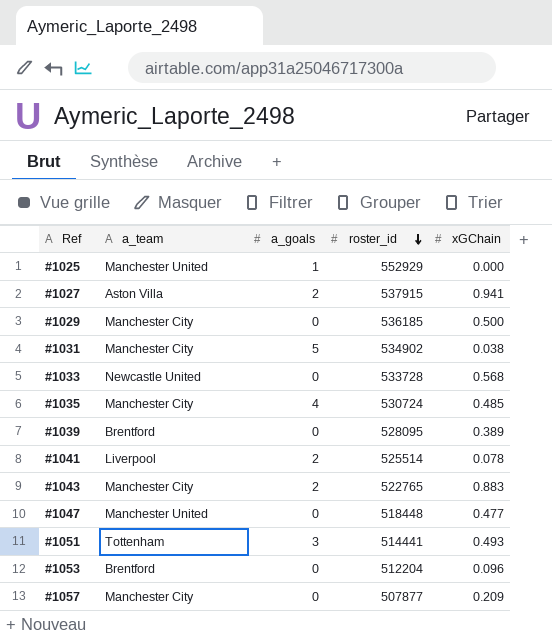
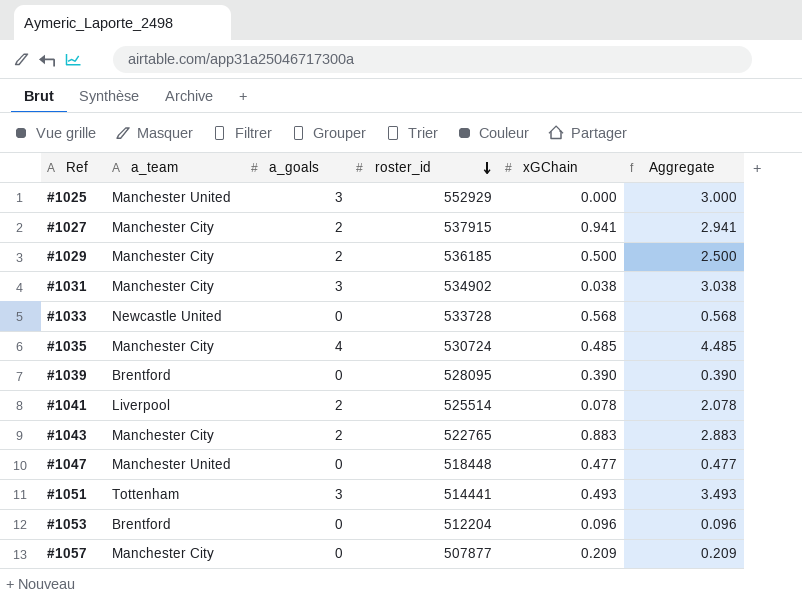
column Aggregate | formula: none -> [a_goals] + [xGChain]
#1025 | a_goals: 1 -> 3
#1027 | a_team: Aston Villa -> Manchester City
#1029 | a_goals: 0 -> 2
#1031 | a_goals: 5 -> 3
#1039 | xGChain: 0.389 -> 0.390

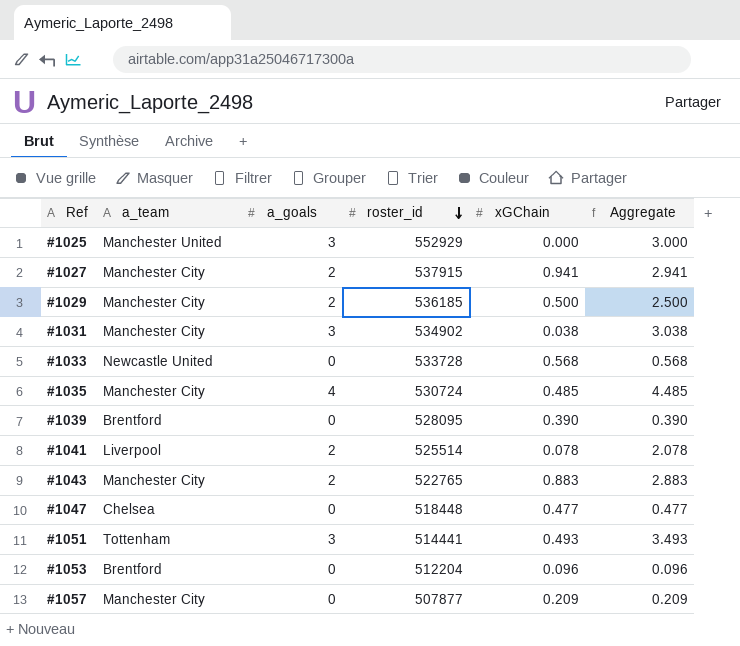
#1047 | a_team: Manchester United -> Chelsea

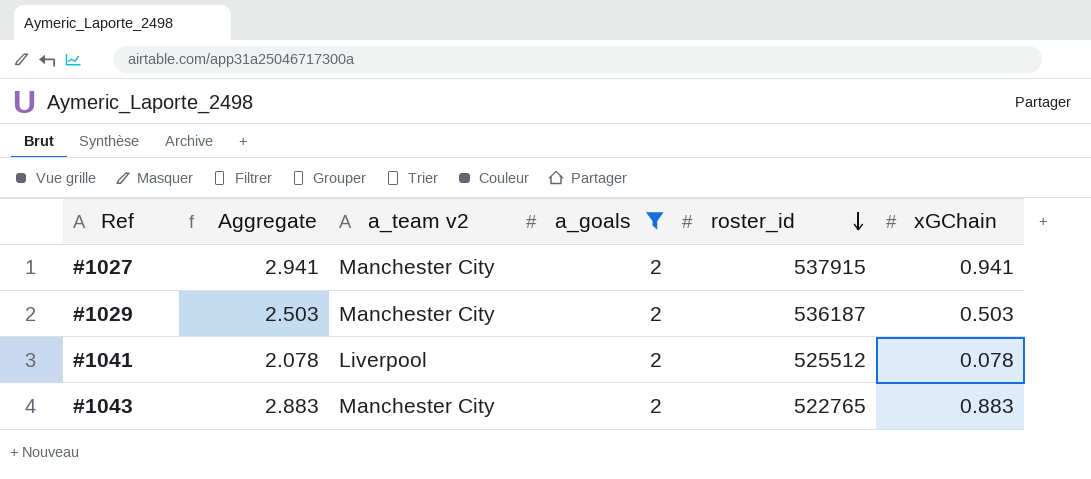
filter: none -> a_goals = 2
column Aggregate | position: 6 -> 2
column name: a_team -> a_team v2
#1029 | Aggregate: 2.500 -> 2.503
#1029 | roster_id: 536185 -> 536187
#1029 | xGChain: 0.500 -> 0.503
#1041 | roster_id: 525514 -> 525512

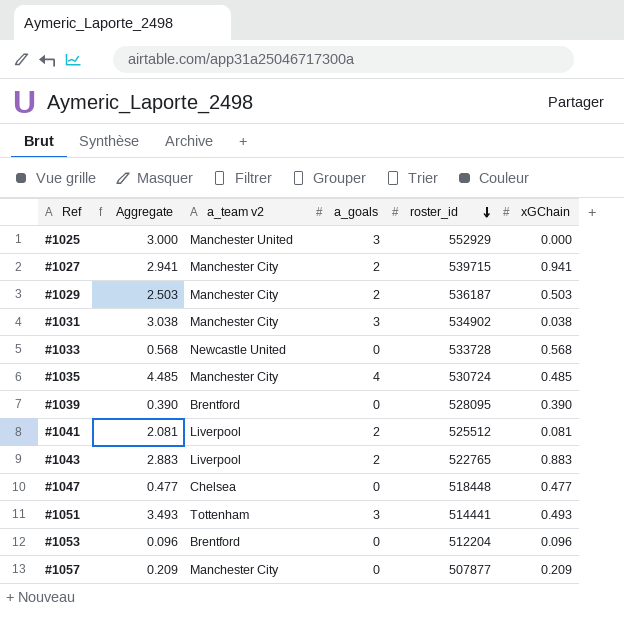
filter: a_goals = 2 -> none
#1027 | roster_id: 537915 -> 539715
#1041 | Aggregate: 2.078 -> 2.081
#1041 | xGChain: 0.078 -> 0.081
#1043 | a_team v2: Manchester City -> Liverpool

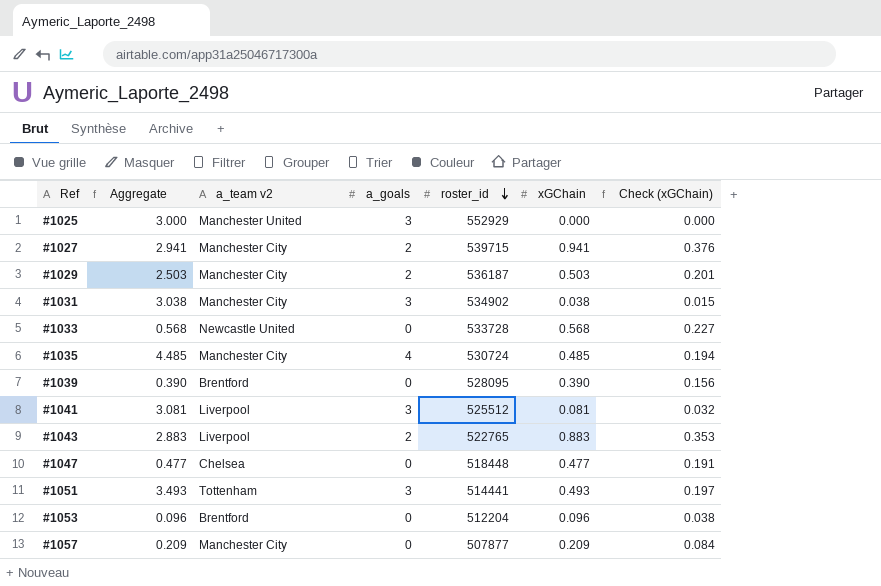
column Check (xGChain) | formula: none -> [xGChain] * 0.4
#1041 | Aggregate: 2.081 -> 3.081
#1041 | a_goals: 2 -> 3

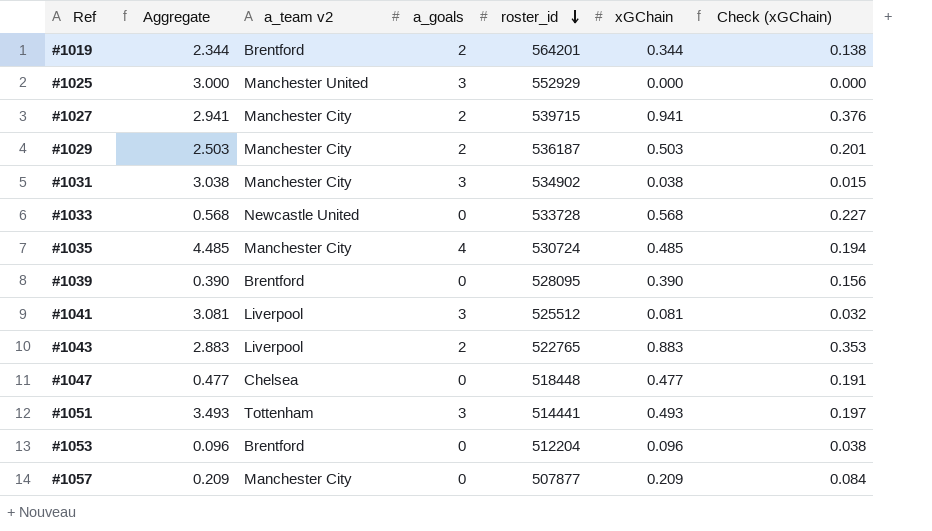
row #1019: none -> 2.344 | Brentford | 2 | 564201 | 0.344 | 0.138

